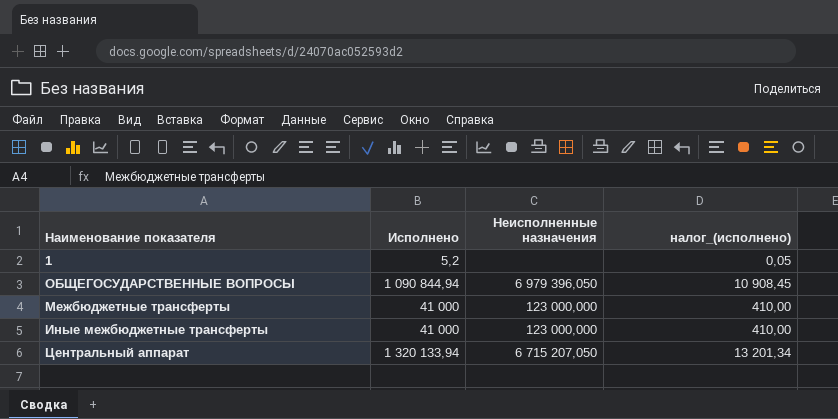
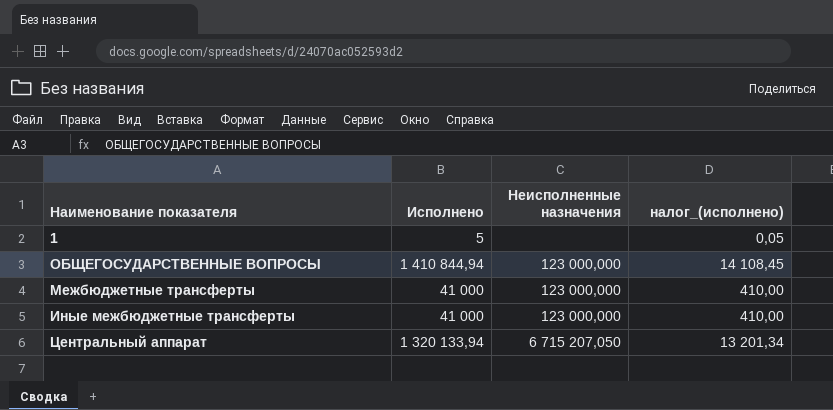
1 | Исполнено: 5,2 -> 5
ОБЩЕГОСУДАРСТВЕННЫЕ ВОПРОСЫ | Исполнено: 1 090 844,94 -> 1 410 844,94
ОБЩЕГОСУДАРСТВЕННЫЕ ВОПРОСЫ | Неисполненные назначения: 6 979 396,050 -> 123 000,000
ОБЩЕГОСУДАРСТВЕННЫЕ ВОПРОСЫ | налог_(исполнено): 10 908,45 -> 14 108,45

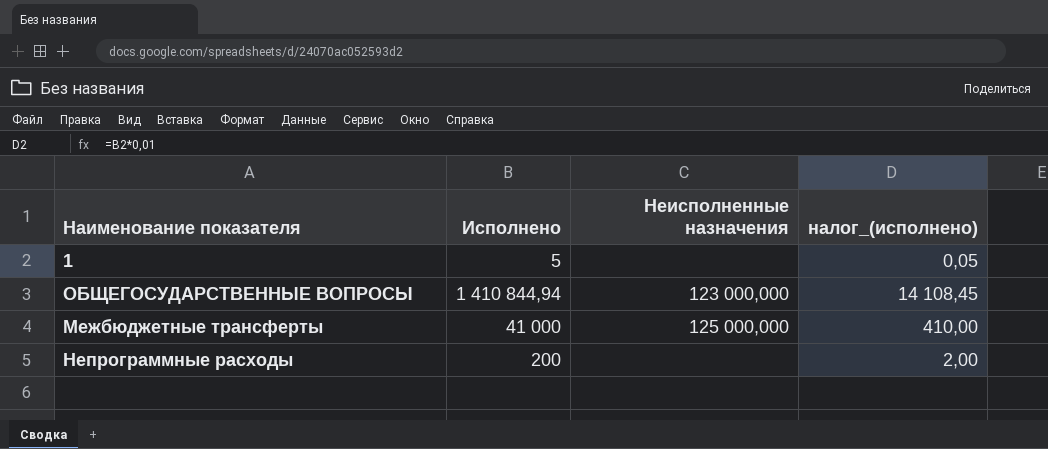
row Иные межбюджетные трансферты: 41 000 | 123 000,000 | 410,00 -> none
row Центральный аппарат: 1 320 133,94 | 6 715 207,050 | 13 201,34 -> none
Межбюджетные трансферты | Неисполненные назначения: 123 000,000 -> 125 000,000
row Непрограммные расходы: none -> 200 | none | 2,00

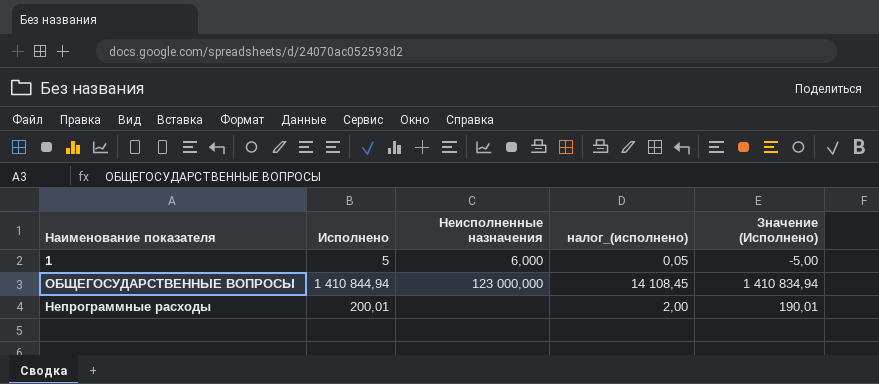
column Значение (Исполнено) | formula: none -> [Исполнено] - 10
row Межбюджетные трансферты: 41 000 | 125 000,000 | 410,00 -> none
1 | Неисполненные назначения: none -> 6,000
Непрограммные расходы | Исполнено: 200 -> 200,01

